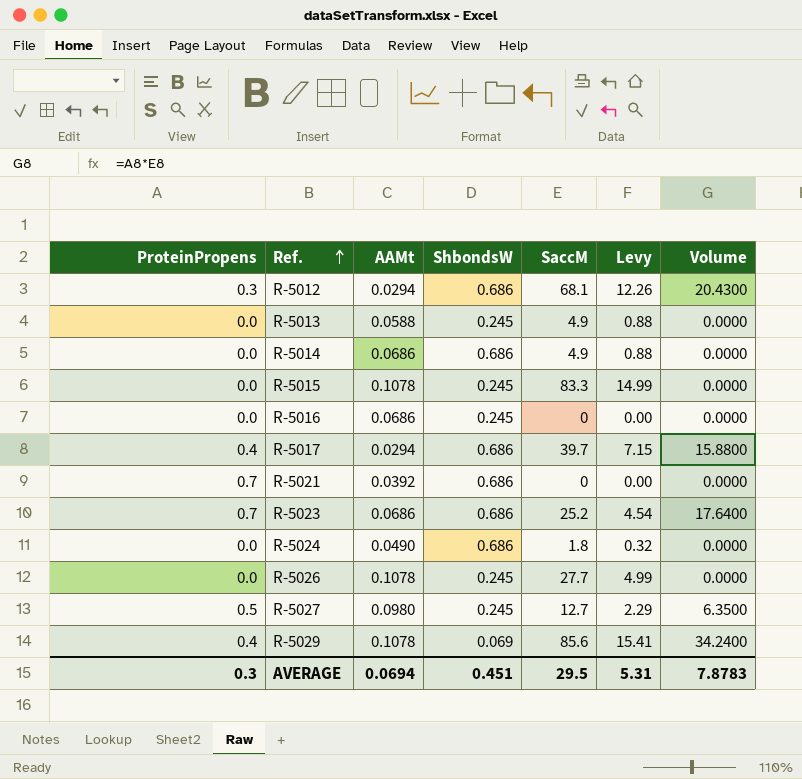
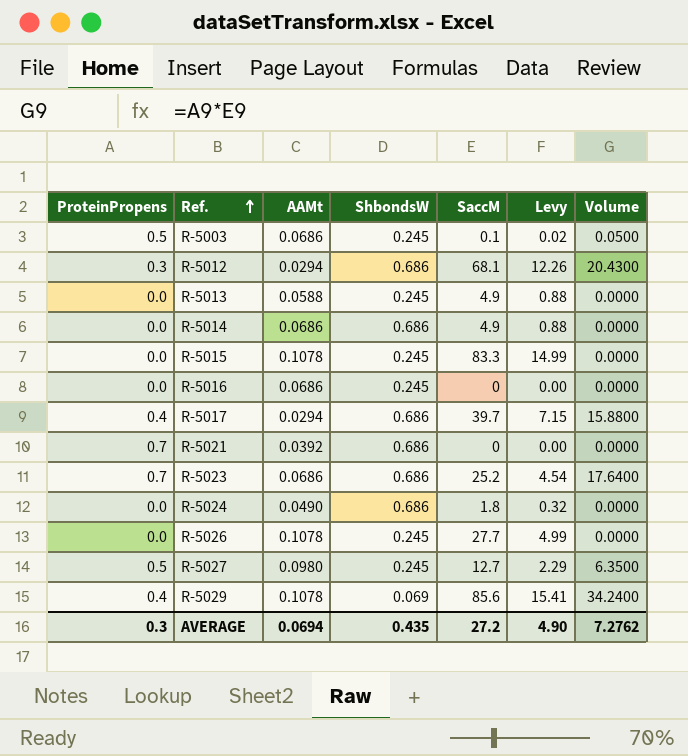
row R-5003: none -> 0.5 | 0.0686 | 0.245 | 0.1 | 0.02 | 0.0500
AVERAGE | ShbondsW: 0.451 -> 0.435
AVERAGE | SaccM: 29.5 -> 27.2
AVERAGE | Levy: 5.31 -> 4.90
AVERAGE | Volume: 7.8783 -> 7.2762

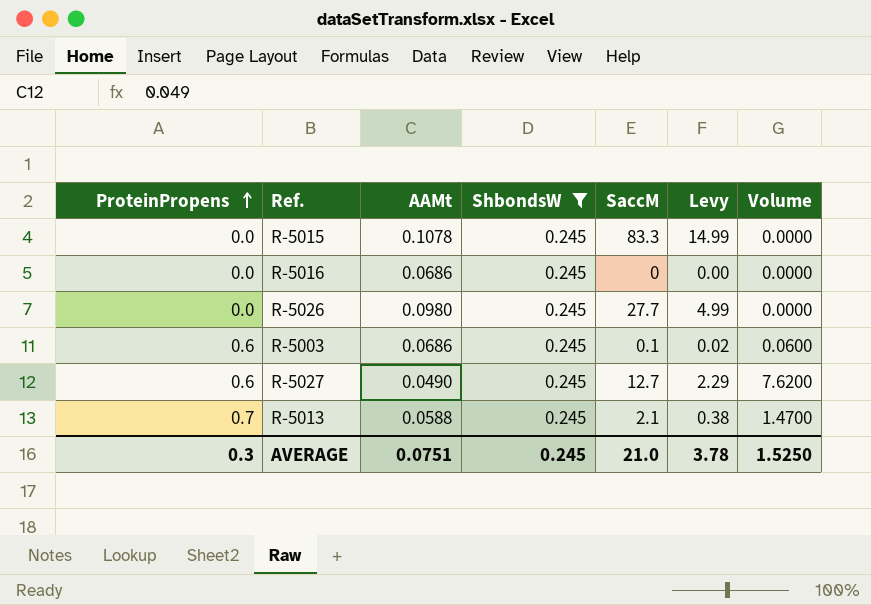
filter: none -> ShbondsW = 0.245
row order: Ref. ascending -> ProteinPropens ascending
R-5026 | AAMt: 0.1078 -> 0.0980
R-5003 | ProteinPropens: 0.5 -> 0.6
R-5003 | Volume: 0.0500 -> 0.0600
R-5027 | ProteinPropens: 0.5 -> 0.6
R-5027 | AAMt: 0.0980 -> 0.0490
R-5027 | Volume: 6.3500 -> 7.6200
R-5013 | ProteinPropens: 0.0 -> 0.7
R-5013 | SaccM: 4.9 -> 2.1
R-5013 | Levy: 0.88 -> 0.38
R-5013 | Volume: 0.0000 -> 1.4700
AVERAGE | AAMt: 0.0694 -> 0.0751
AVERAGE | ShbondsW: 0.435 -> 0.245
AVERAGE | SaccM: 27.2 -> 21.0
AVERAGE | Levy: 4.90 -> 3.78
AVERAGE | Volume: 7.2762 -> 1.5250

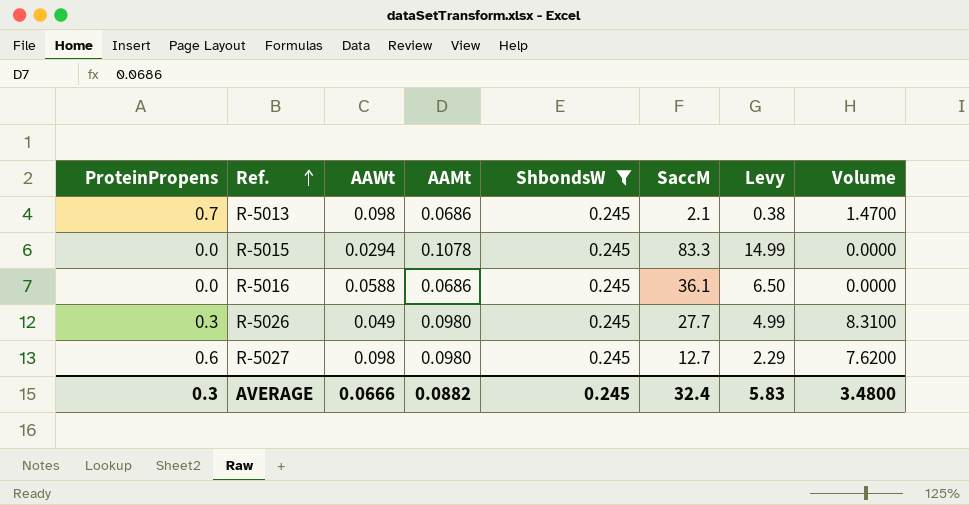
row order: ProteinPropens ascending -> Ref. ascending
column AAWt | position: none -> 3
row R-5003: 0.6 | 0.0686 | 0.245 | 0.1 | 0.02 | 0.0600 -> none
R-5013 | AAMt: 0.0588 -> 0.0686
R-5016 | SaccM: 0 -> 36.1
R-5016 | Levy: 0.00 -> 6.50
R-5026 | ProteinPropens: 0.0 -> 0.3
R-5026 | Volume: 0.0000 -> 8.3100
R-5027 | AAMt: 0.0490 -> 0.0980
AVERAGE | AAMt: 0.0751 -> 0.0882
AVERAGE | SaccM: 21.0 -> 32.4
AVERAGE | Levy: 3.78 -> 5.83
AVERAGE | Volume: 1.5250 -> 3.4800

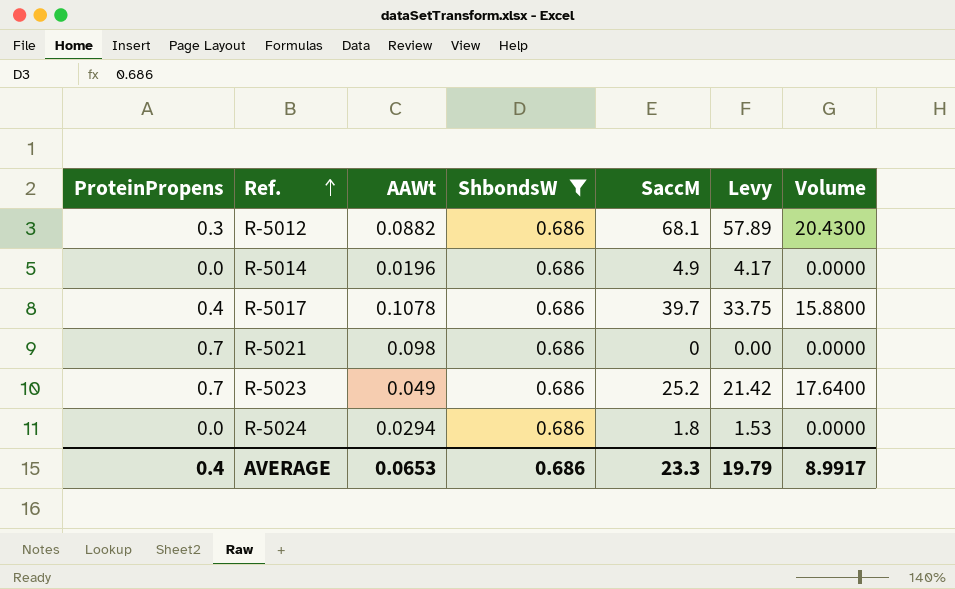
filter: ShbondsW = 0.245 -> ShbondsW = 0.686
column AAMt | position: 4 -> none
column Levy | formula: [SaccM] * 0.18 -> [SaccM] * 0.85
AVERAGE | ProteinPropens: 0.3 -> 0.4
AVERAGE | AAWt: 0.0666 -> 0.0653
AVERAGE | ShbondsW: 0.245 -> 0.686
AVERAGE | SaccM: 32.4 -> 23.3
AVERAGE | Levy: 5.83 -> 19.79
AVERAGE | Volume: 3.4800 -> 8.9917

